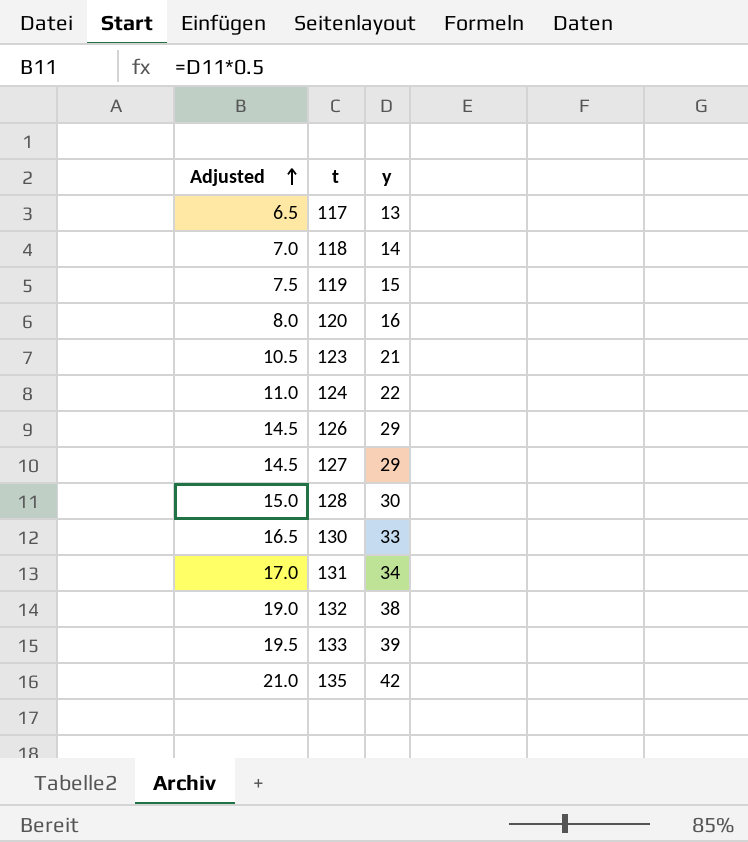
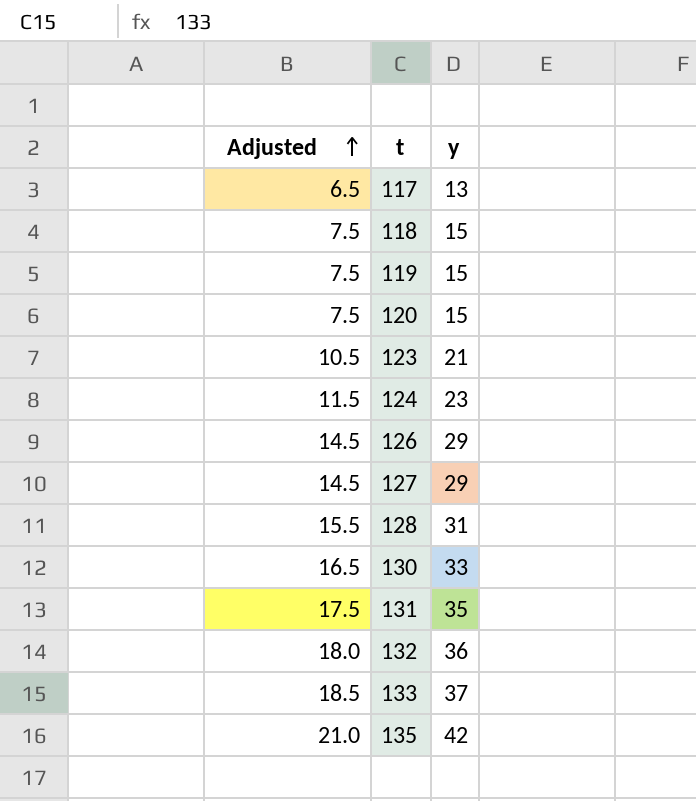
118 | Adjusted: 7.0 -> 7.5
118 | y: 14 -> 15
120 | Adjusted: 8.0 -> 7.5
120 | y: 16 -> 15
124 | Adjusted: 11.0 -> 11.5
124 | y: 22 -> 23
128 | Adjusted: 15.0 -> 15.5
128 | y: 30 -> 31
131 | Adjusted: 17.0 -> 17.5
131 | y: 34 -> 35
132 | Adjusted: 19.0 -> 18.0
132 | y: 38 -> 36
133 | Adjusted: 19.5 -> 18.5
133 | y: 39 -> 37

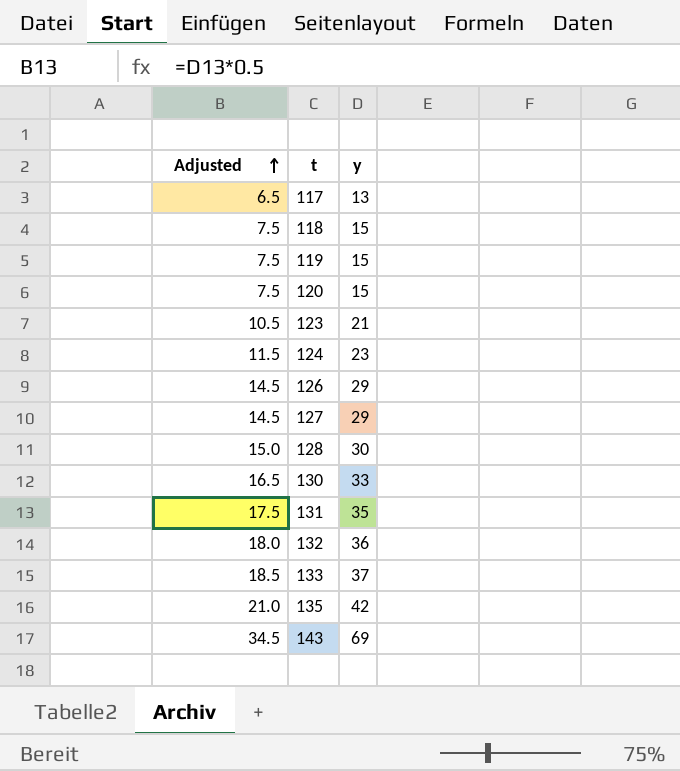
128 | Adjusted: 15.5 -> 15.0
128 | y: 31 -> 30
row 143: none -> 34.5 | 69

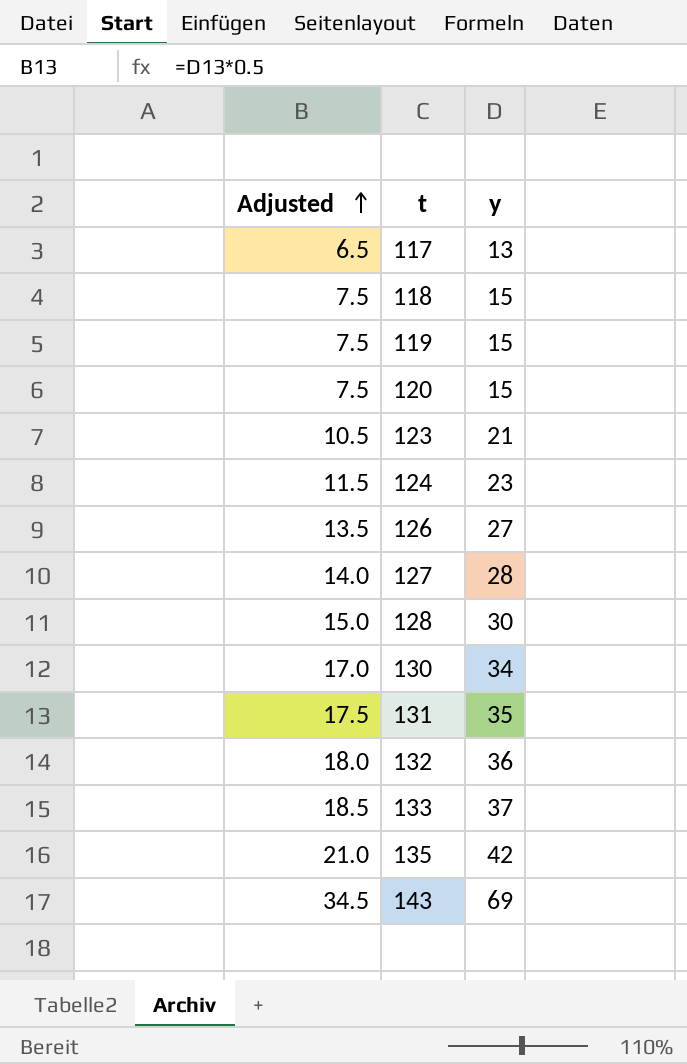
126 | Adjusted: 14.5 -> 13.5
126 | y: 29 -> 27
127 | Adjusted: 14.5 -> 14.0
127 | y: 29 -> 28
130 | Adjusted: 16.5 -> 17.0
130 | y: 33 -> 34

